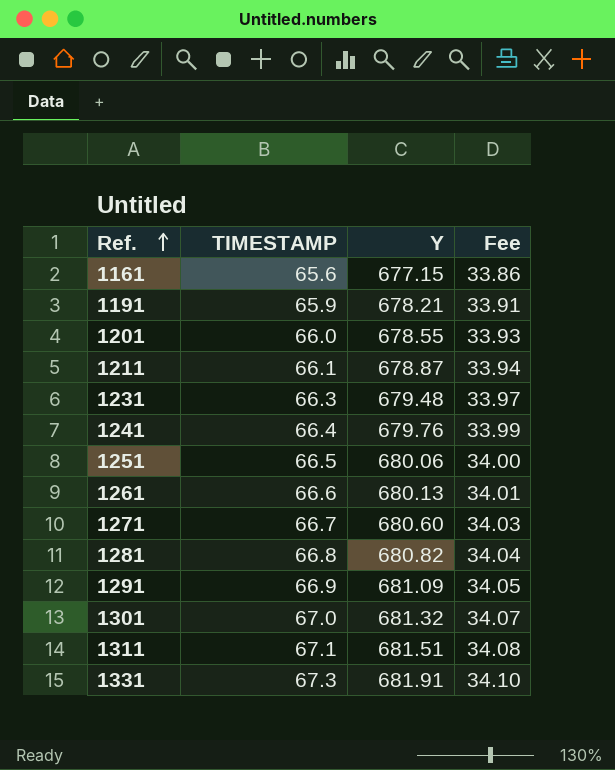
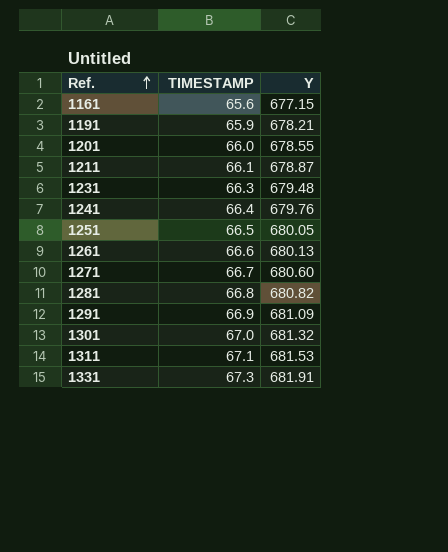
column Fee | formula: [Y] * 0.05 -> none
1251 | Y: 680.06 -> 680.05
1311 | Y: 681.51 -> 681.53

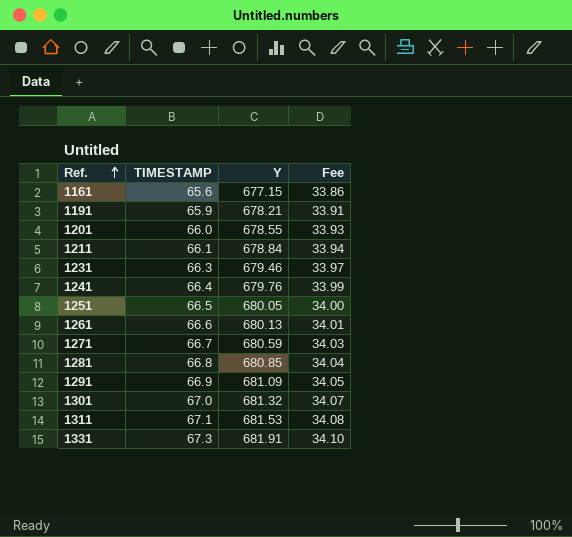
column Fee | formula: none -> [Y] * 0.05
1211 | Y: 678.87 -> 678.84
1231 | Y: 679.48 -> 679.46
1271 | Y: 680.60 -> 680.59
1281 | Y: 680.82 -> 680.85

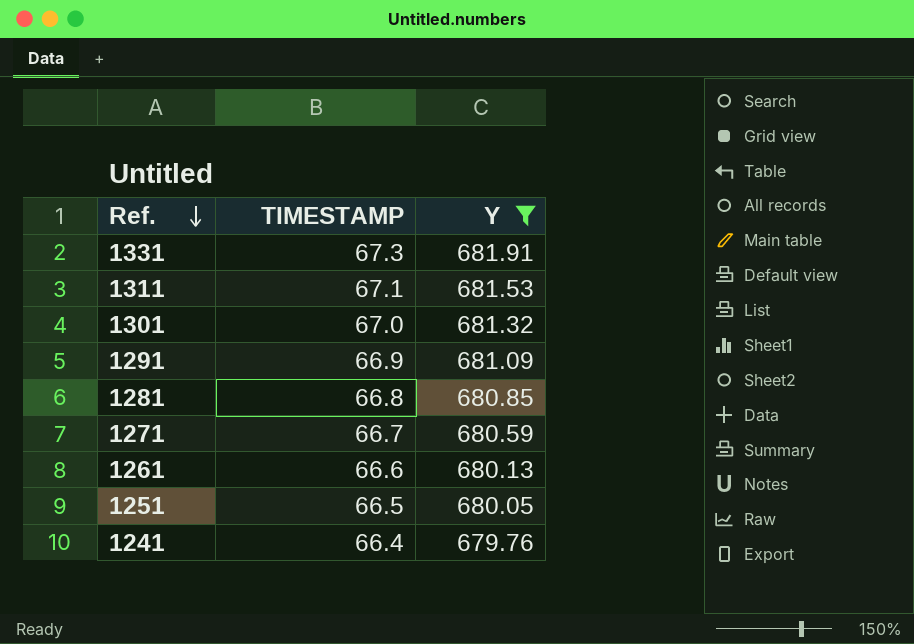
filter: none -> Y >= 679.76
row order: Ref. ascending -> Ref. descending
column Fee | formula: [Y] * 0.05 -> none

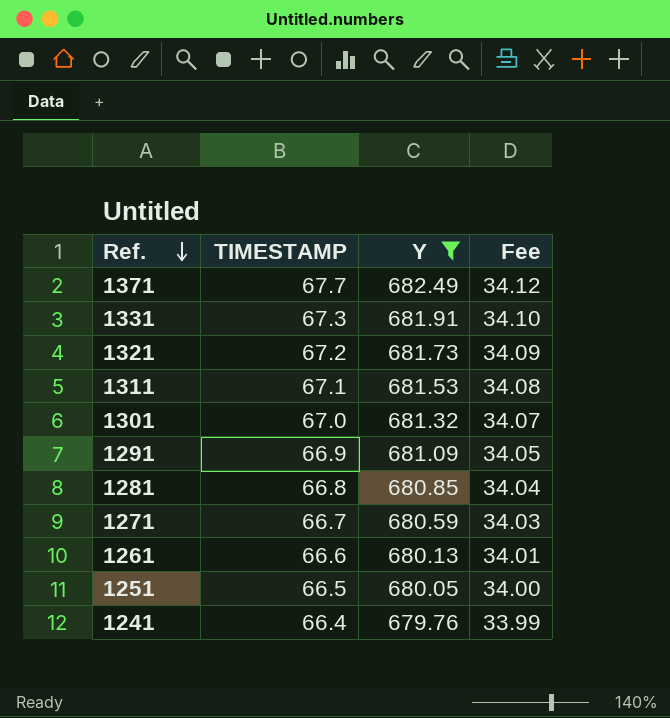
column Fee | formula: none -> [Y] * 0.05
row 1371: none -> 67.7 | 682.49 | 34.12
row 1321: none -> 67.2 | 681.73 | 34.09

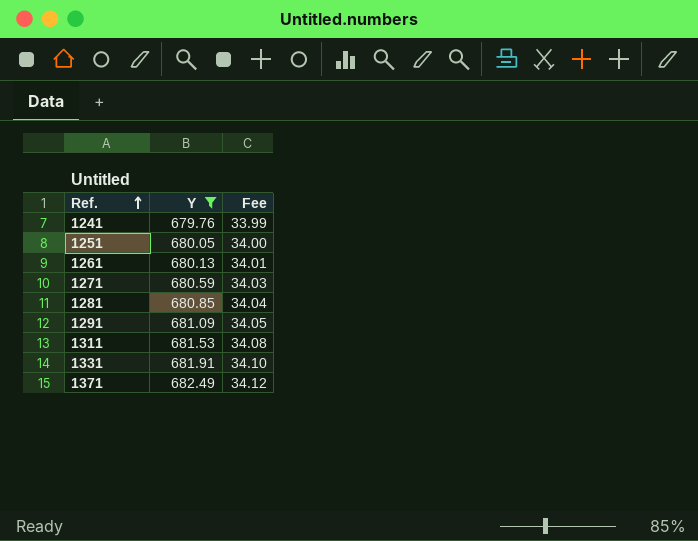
row order: Ref. descending -> Ref. ascending
column TIMESTAMP | position: 2 -> none
row 1321: 67.2 | 681.73 | 34.09 -> none
row 1301: 67.0 | 681.32 | 34.07 -> none

